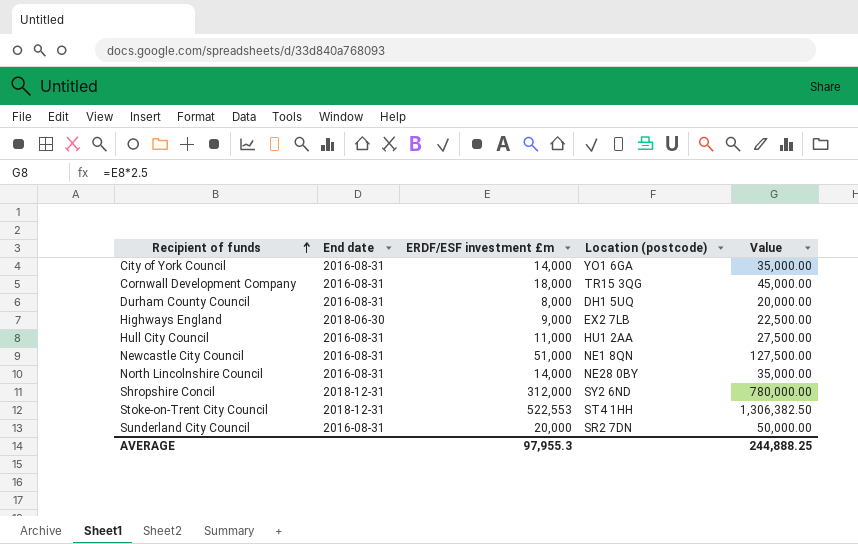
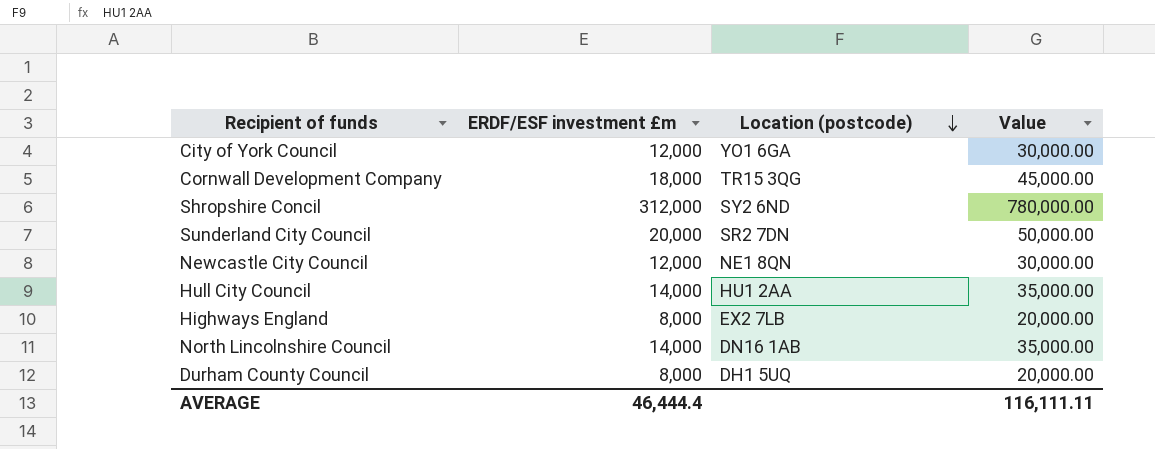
row order: Recipient of funds ascending -> Location (postcode) descending
column End date | position: 2 -> none
row Stoke-on-Trent City Council: 2018-12-31 | 522,553 | ST4 1HH | 1,306,382.50 -> none
City of York Council | ERDF/ESF investment £m: 14,000 -> 12,000
City of York Council | Value: 35,000.00 -> 30,000.00
Newcastle City Council | ERDF/ESF investment £m: 51,000 -> 12,000
Newcastle City Council | Value: 127,500.00 -> 30,000.00
Hull City Council | ERDF/ESF investment £m: 11,000 -> 14,000
Hull City Council | Value: 27,500.00 -> 35,000.00
Highways England | ERDF/ESF investment £m: 9,000 -> 8,000
Highways England | Value: 22,500.00 -> 20,000.00
North Lincolnshire Council | Location (postcode): NE28 0BY -> DN16 1AB
AVERAGE | ERDF/ESF investment £m: 97,955.3 -> 46,444.4
AVERAGE | Value: 244,888.25 -> 116,111.11

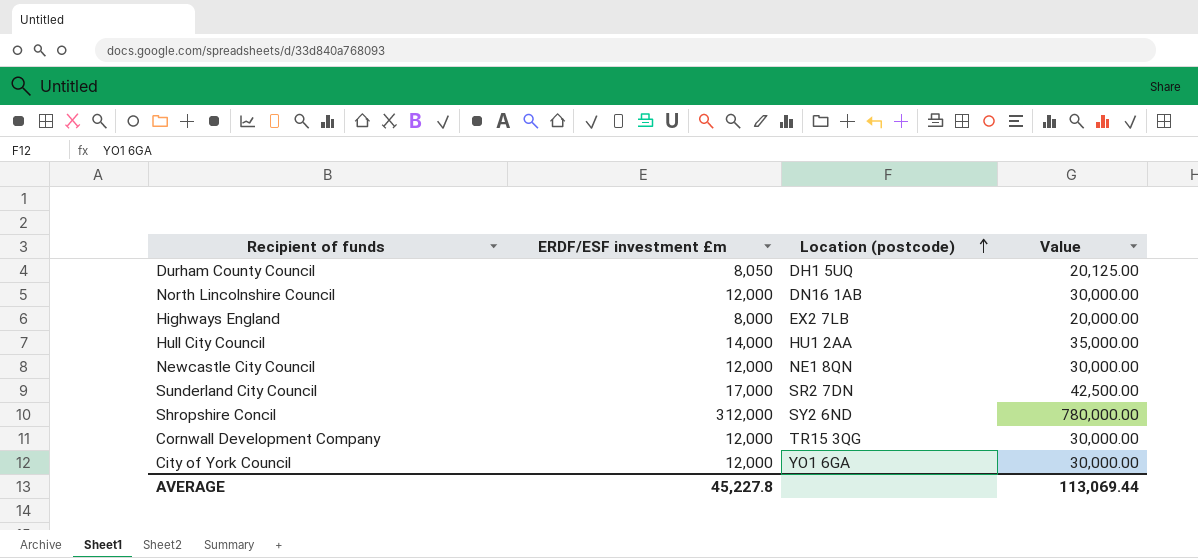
row order: Location (postcode) descending -> Location (postcode) ascending
Durham County Council | ERDF/ESF investment £m: 8,000 -> 8,050
Durham County Council | Value: 20,000.00 -> 20,125.00
North Lincolnshire Council | ERDF/ESF investment £m: 14,000 -> 12,000
North Lincolnshire Council | Value: 35,000.00 -> 30,000.00
Sunderland City Council | ERDF/ESF investment £m: 20,000 -> 17,000
Sunderland City Council | Value: 50,000.00 -> 42,500.00
Cornwall Development Company | ERDF/ESF investment £m: 18,000 -> 12,000
Cornwall Development Company | Value: 45,000.00 -> 30,000.00
AVERAGE | ERDF/ESF investment £m: 46,444.4 -> 45,227.8
AVERAGE | Value: 116,111.11 -> 113,069.44

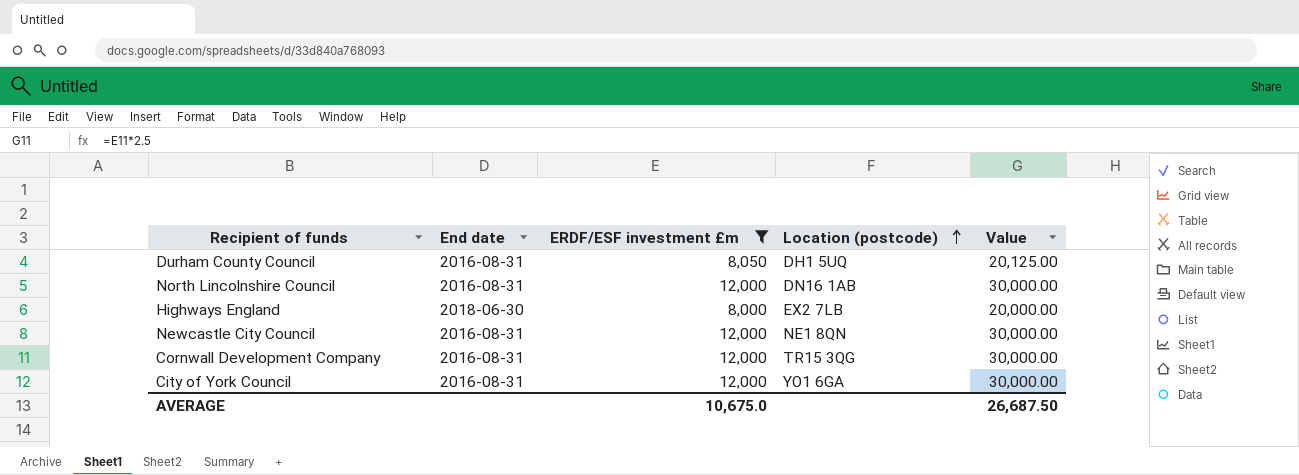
filter: none -> ERDF/ESF investment £m <= 12,000
column End date | position: none -> 2
AVERAGE | ERDF/ESF investment £m: 45,227.8 -> 10,675.0
AVERAGE | Value: 113,069.44 -> 26,687.50

